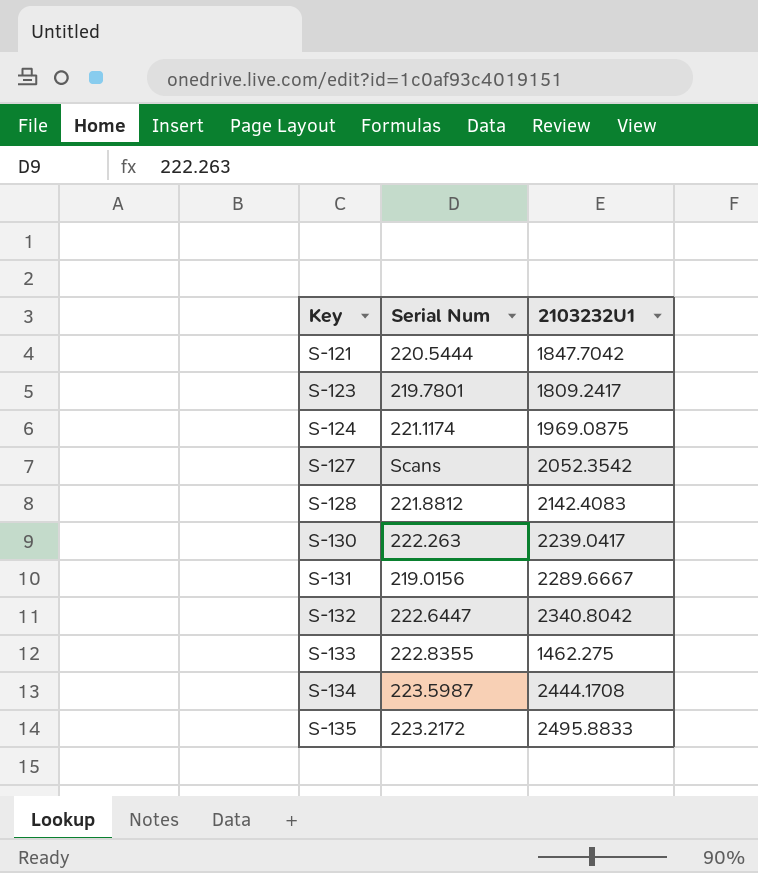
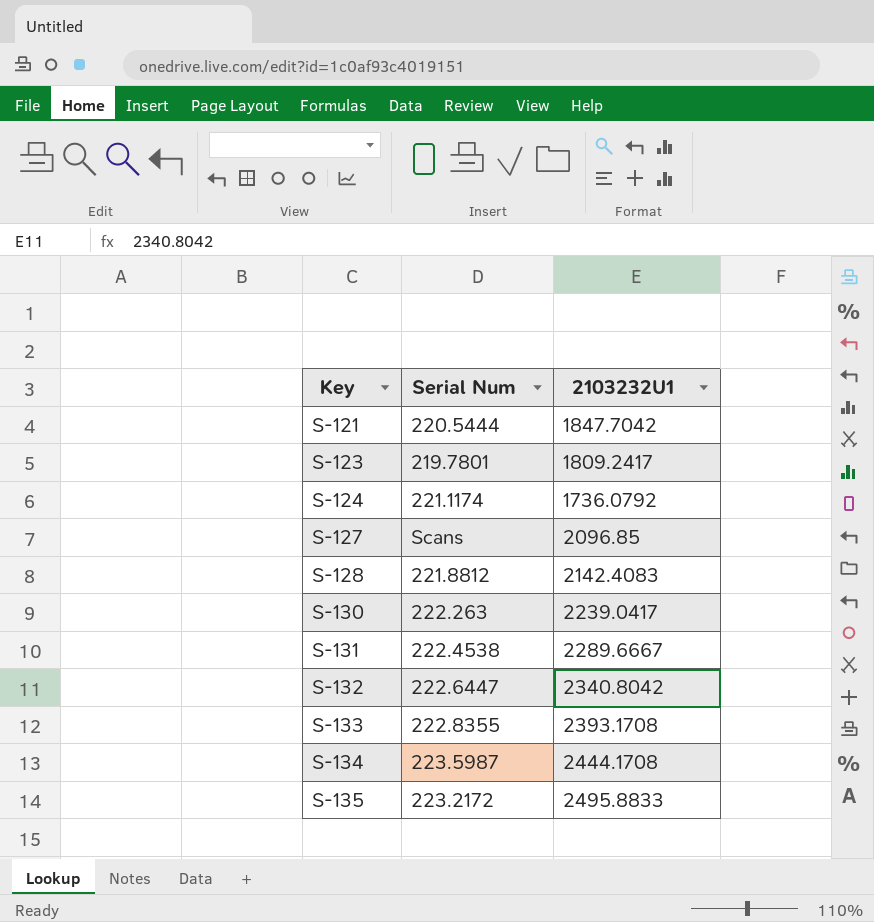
S-124 | 2103232U1: 1969.0875 -> 1736.0792
S-127 | 2103232U1: 2052.3542 -> 2096.85
S-131 | Serial Num: 219.0156 -> 222.4538
S-133 | 2103232U1: 1462.275 -> 2393.1708

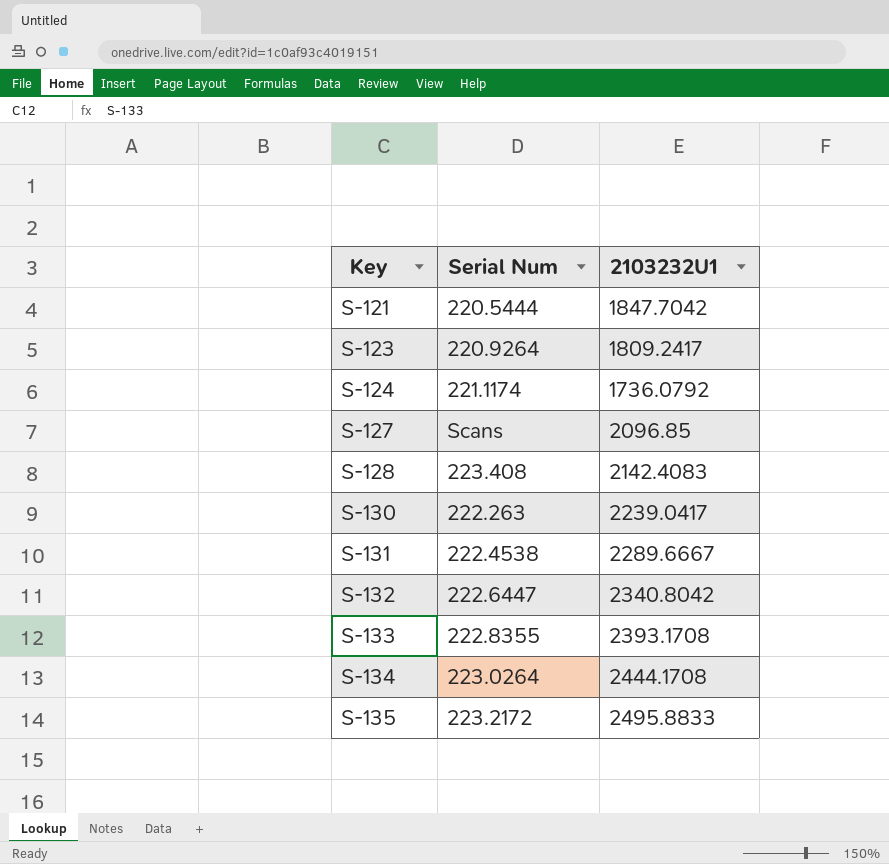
S-123 | Serial Num: 219.7801 -> 220.9264
S-128 | Serial Num: 221.8812 -> 223.408
S-134 | Serial Num: 223.5987 -> 223.0264

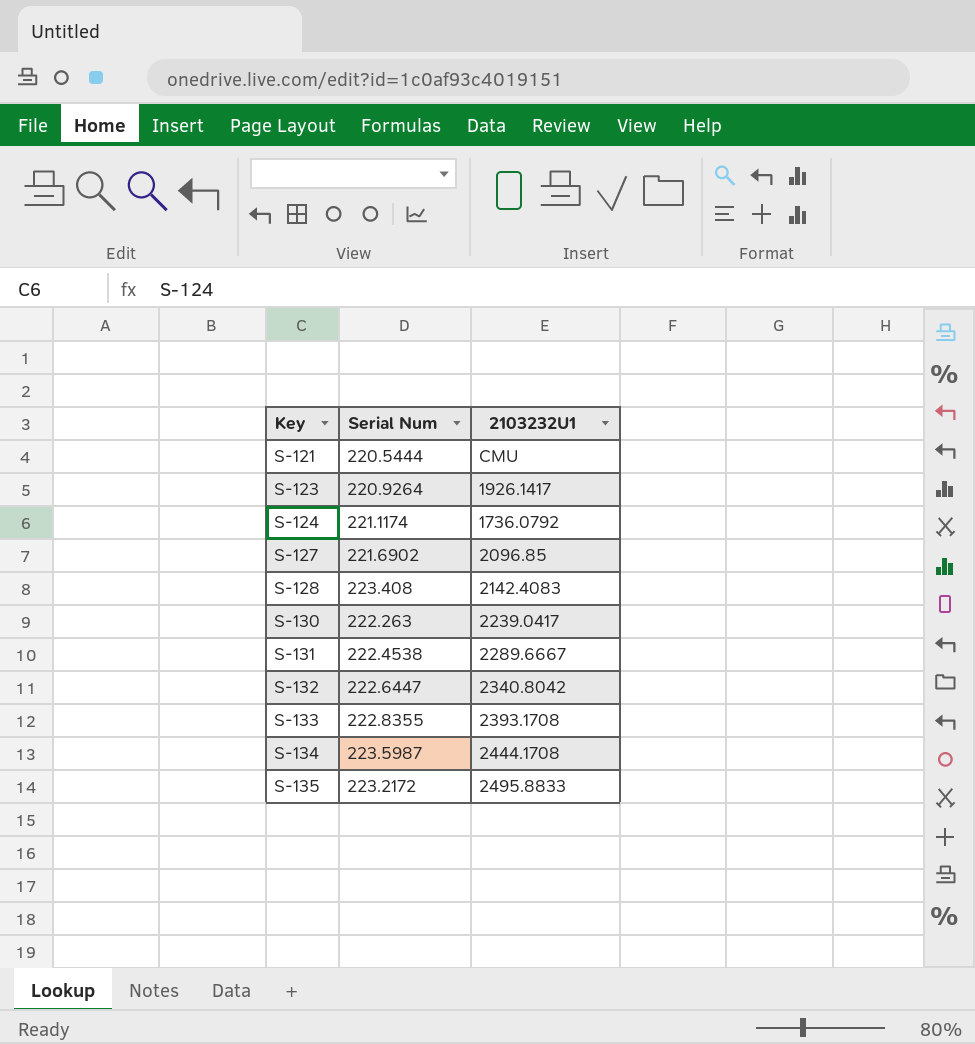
S-121 | 2103232U1: 1847.7042 -> CMU
S-123 | 2103232U1: 1809.2417 -> 1926.1417
S-127 | Serial Num: Scans -> 221.6902
S-134 | Serial Num: 223.0264 -> 223.5987

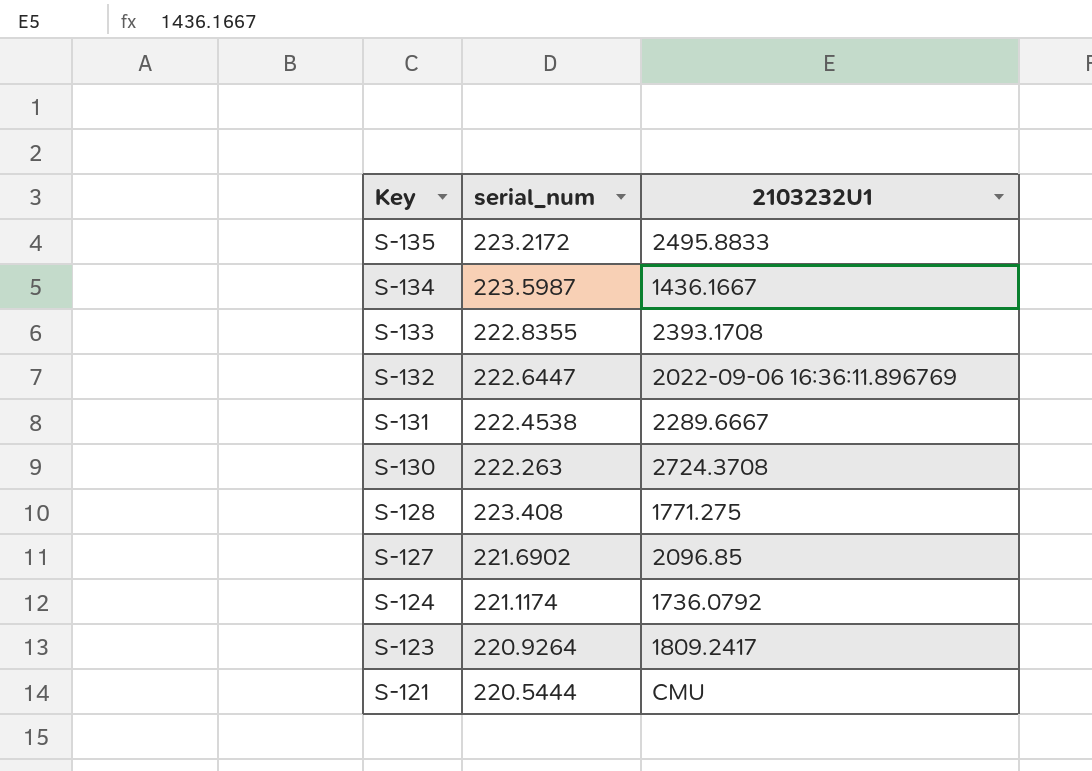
row order: Key ascending -> Key descending
column name: Serial Num -> serial_num
S-134 | 2103232U1: 2444.1708 -> 1436.1667
S-132 | 2103232U1: 2340.8042 -> 2022-09-06 16:36:11.896769
S-130 | 2103232U1: 2239.0417 -> 2724.3708
S-128 | 2103232U1: 2142.4083 -> 1771.275
S-123 | 2103232U1: 1926.1417 -> 1809.2417

